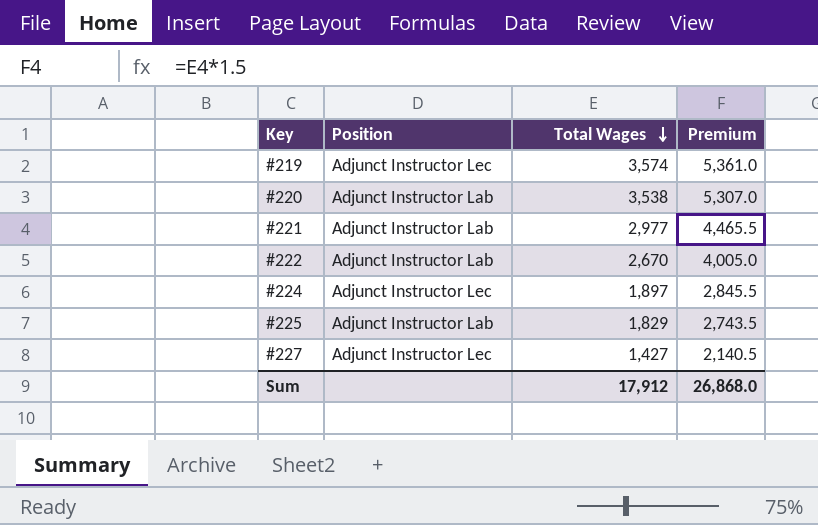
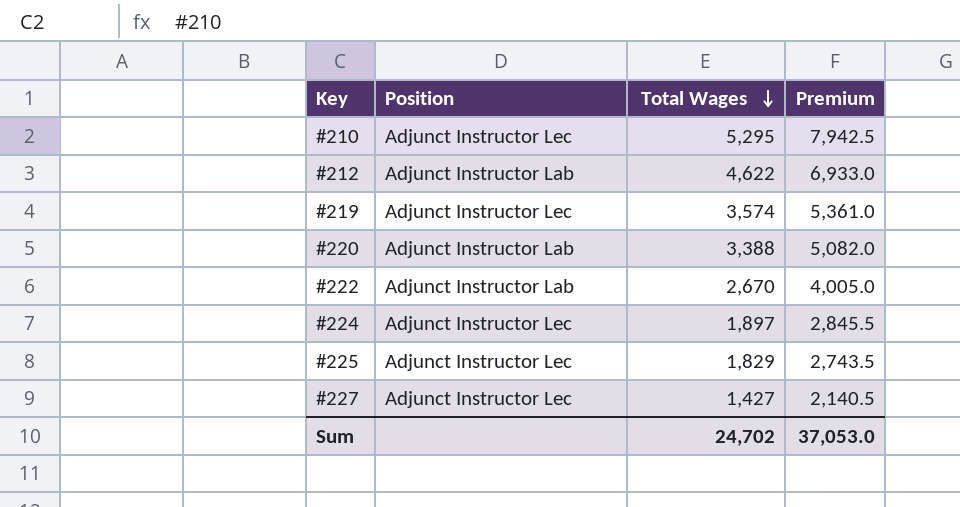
row #221: Adjunct Instructor Lab | 2,977 | 4,465.5 -> none
row #210: none -> Adjunct Instructor Lec | 5,295 | 7,942.5
row #212: none -> Adjunct Instructor Lab | 4,622 | 6,933.0
#220 | Total Wages: 3,538 -> 3,388
#220 | Premium: 5,307.0 -> 5,082.0
#225 | Position: Adjunct Instructor Lab -> Adjunct Instructor Lec
Sum | Total Wages: 17,912 -> 24,702
Sum | Premium: 26,868.0 -> 37,053.0

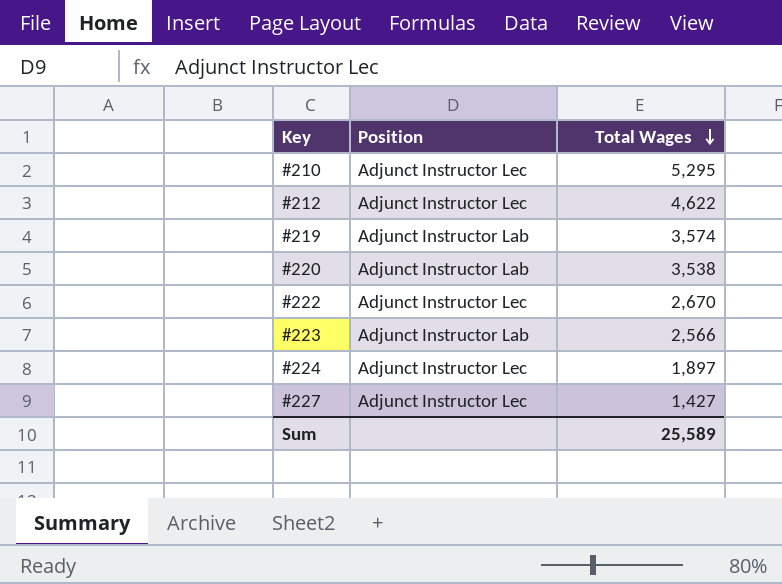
column Premium | formula: [Total Wages] * 1.5 -> none
row #225: Adjunct Instructor Lec | 1,829 | 2,743.5 -> none
#212 | Position: Adjunct Instructor Lab -> Adjunct Instructor Lec
#219 | Position: Adjunct Instructor Lec -> Adjunct Instructor Lab
#220 | Total Wages: 3,388 -> 3,538
#222 | Position: Adjunct Instructor Lab -> Adjunct Instructor Lec
row #223: none -> Adjunct Instructor Lab | 2,566
Sum | Total Wages: 24,702 -> 25,589

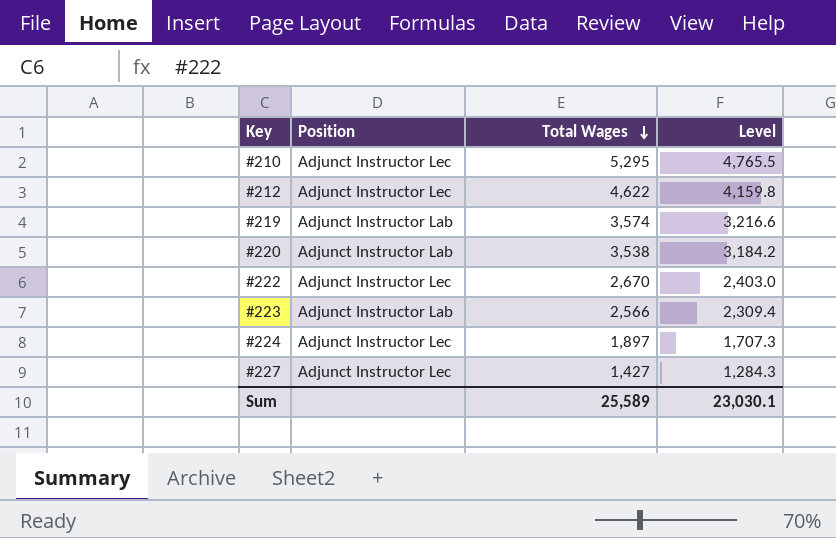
column Level | formula: none -> [Total Wages] * 0.9

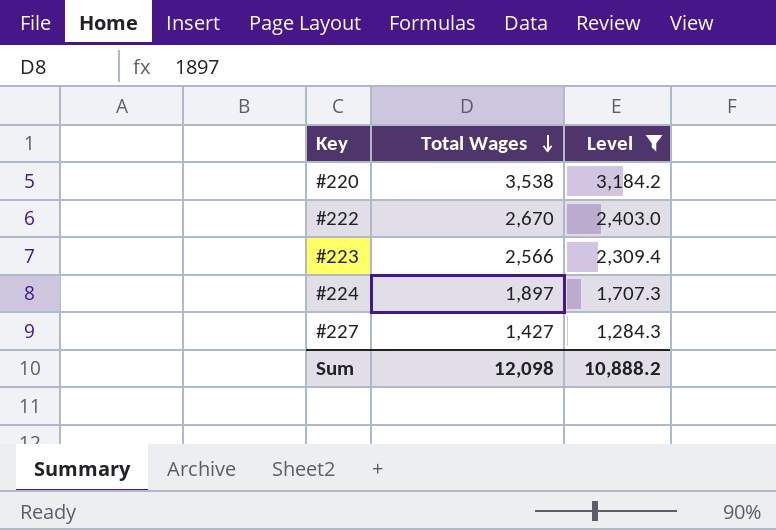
filter: none -> Level <= 3,184.2
column Position | position: 2 -> none
Sum | Total Wages: 25,589 -> 12,098
Sum | Level: 23,030.1 -> 10,888.2

